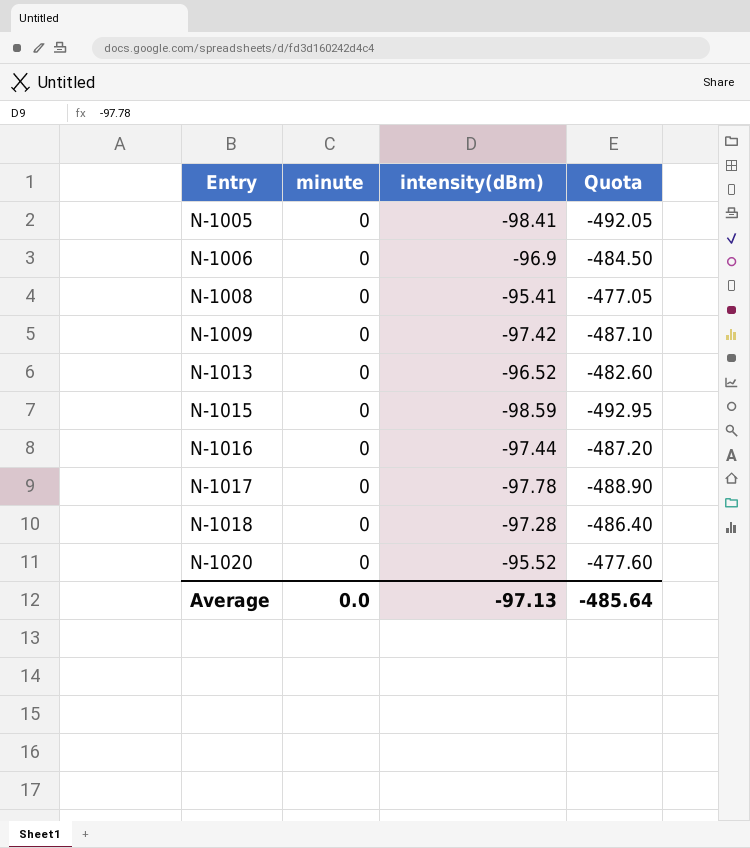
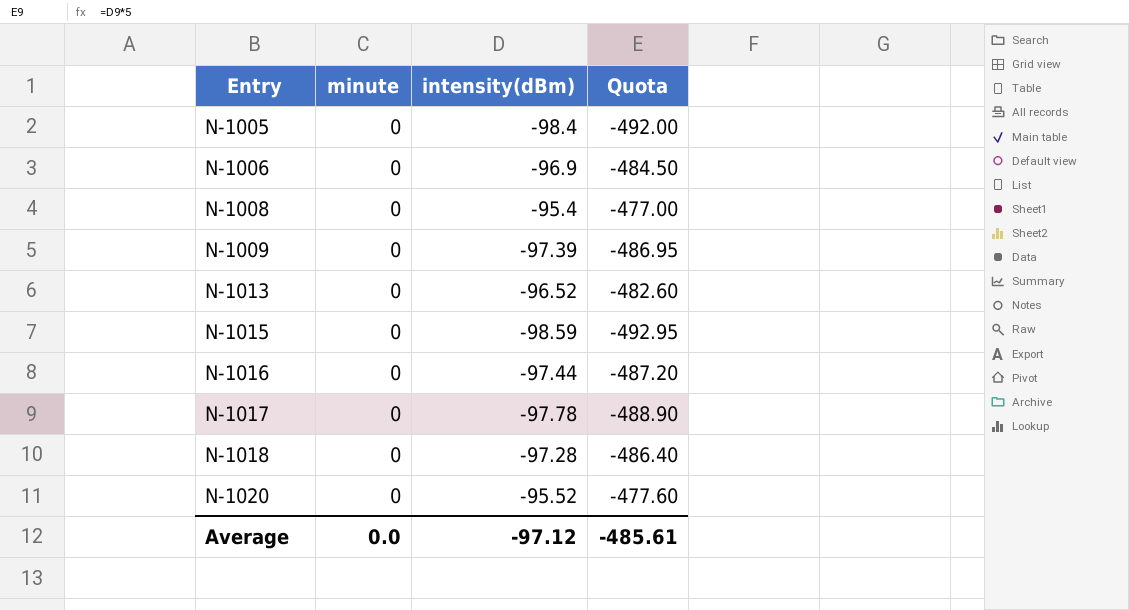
N-1005 | intensity(dBm): -98.41 -> -98.4
N-1005 | Quota: -492.05 -> -492.00
N-1008 | intensity(dBm): -95.41 -> -95.4
N-1008 | Quota: -477.05 -> -477.00
N-1009 | intensity(dBm): -97.42 -> -97.39
N-1009 | Quota: -487.10 -> -486.95
Average | intensity(dBm): -97.13 -> -97.12
Average | Quota: -485.64 -> -485.61

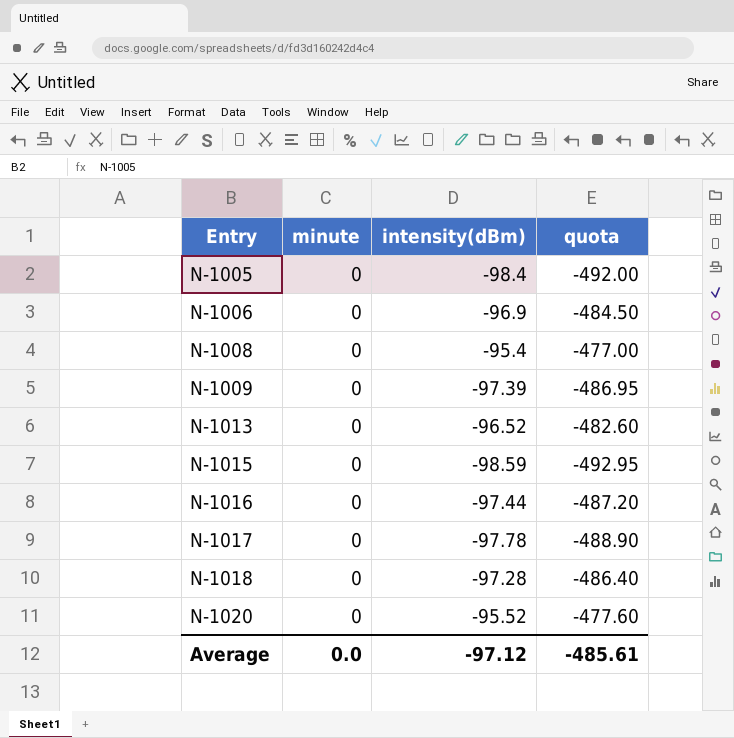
column name: Quota -> quota

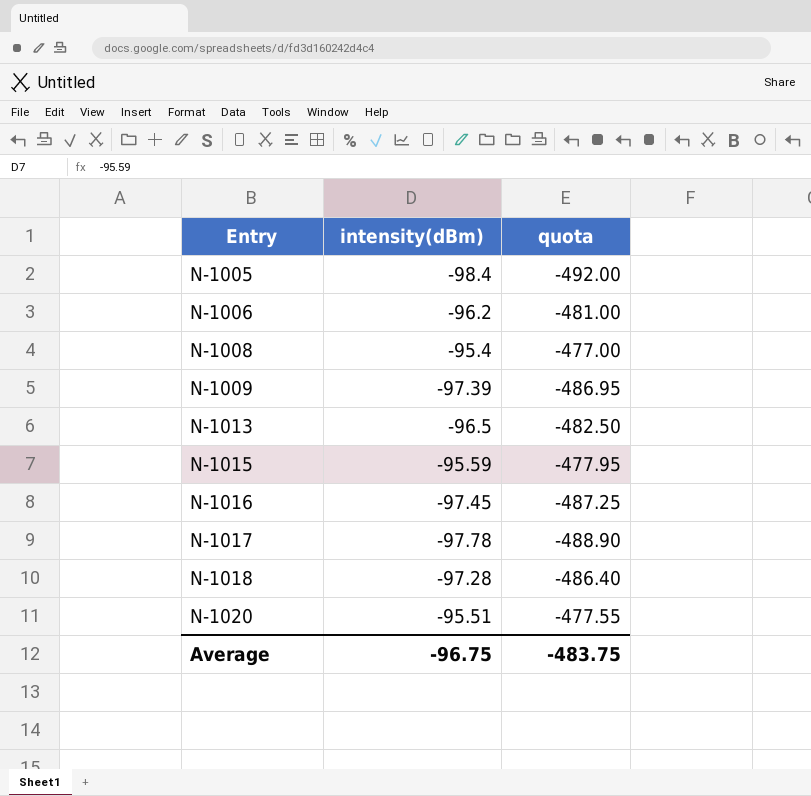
column minute | position: 2 -> none
N-1006 | intensity(dBm): -96.9 -> -96.2
N-1006 | quota: -484.50 -> -481.00
N-1013 | intensity(dBm): -96.52 -> -96.5
N-1013 | quota: -482.60 -> -482.50
N-1015 | intensity(dBm): -98.59 -> -95.59
N-1015 | quota: -492.95 -> -477.95
N-1016 | intensity(dBm): -97.44 -> -97.45
N-1016 | quota: -487.20 -> -487.25
N-1020 | intensity(dBm): -95.52 -> -95.51
N-1020 | quota: -477.60 -> -477.55
Average | intensity(dBm): -97.12 -> -96.75
Average | quota: -485.61 -> -483.75

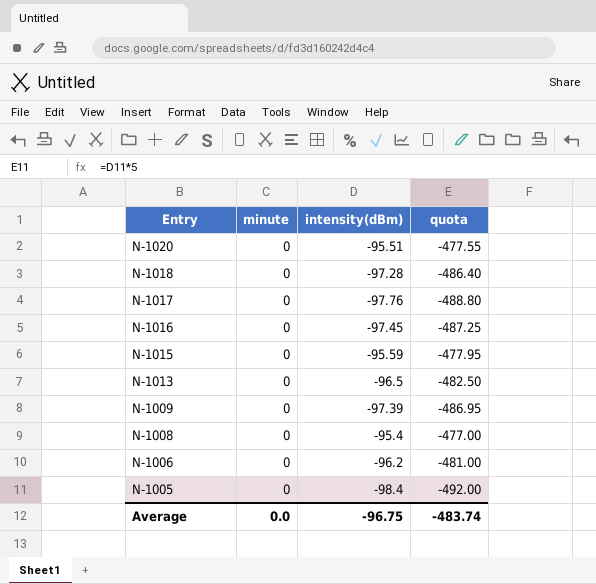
row order: Entry ascending -> Entry descending
column minute | position: none -> 2
N-1017 | intensity(dBm): -97.78 -> -97.76
N-1017 | quota: -488.90 -> -488.80
Average | quota: -483.75 -> -483.74

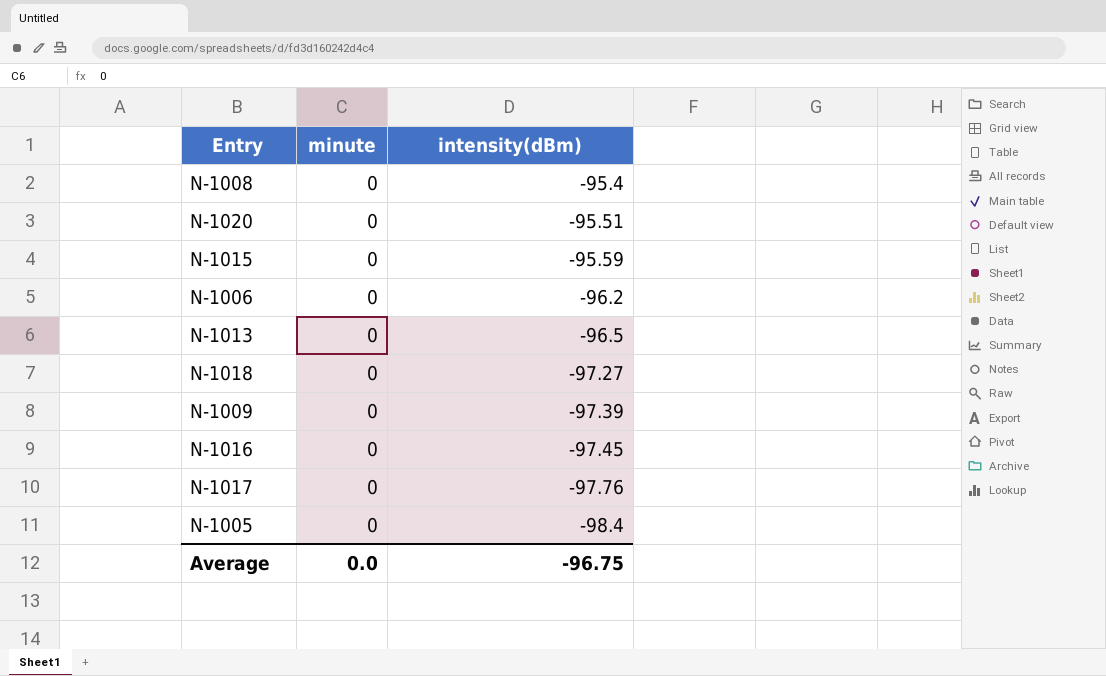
row order: Entry descending -> intensity(dBm) descending
column quota | formula: [intensity(dBm)] * 5 -> none
N-1018 | intensity(dBm): -97.28 -> -97.27

